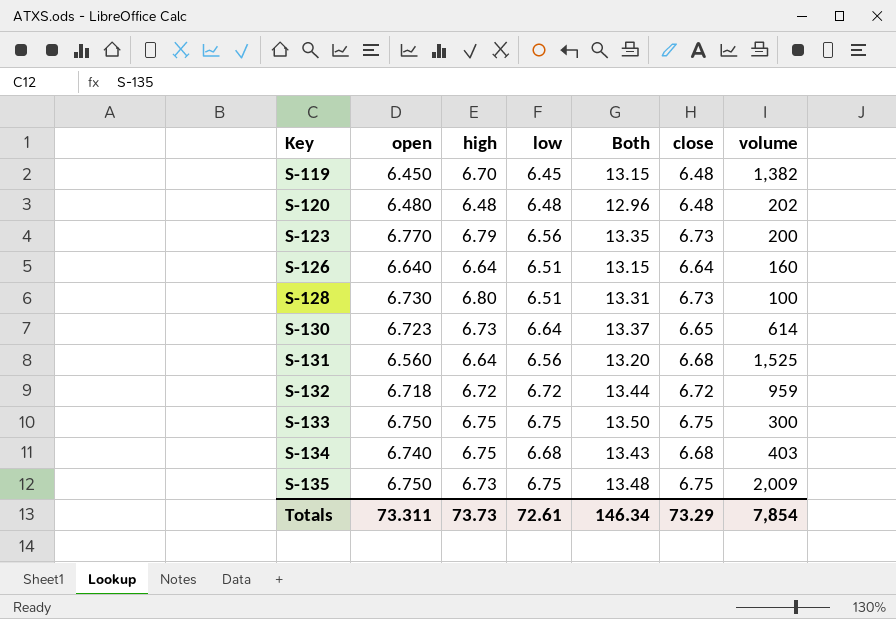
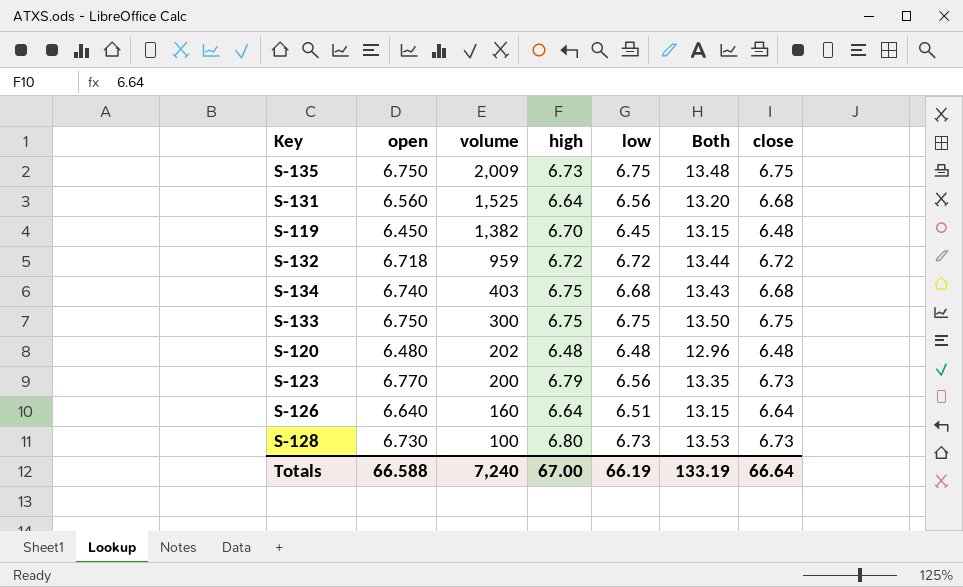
row order: Key ascending -> volume descending
column volume | position: 7 -> 3
row S-130: 6.723 | 6.73 | 6.64 | 13.37 | 6.65 | 614 -> none
S-128 | low: 6.51 -> 6.73
S-128 | Both: 13.31 -> 13.53
Totals | open: 73.311 -> 66.588
Totals | volume: 7,854 -> 7,240
Totals | high: 73.73 -> 67.00
Totals | low: 72.61 -> 66.19
Totals | Both: 146.34 -> 133.19
Totals | close: 73.29 -> 66.64

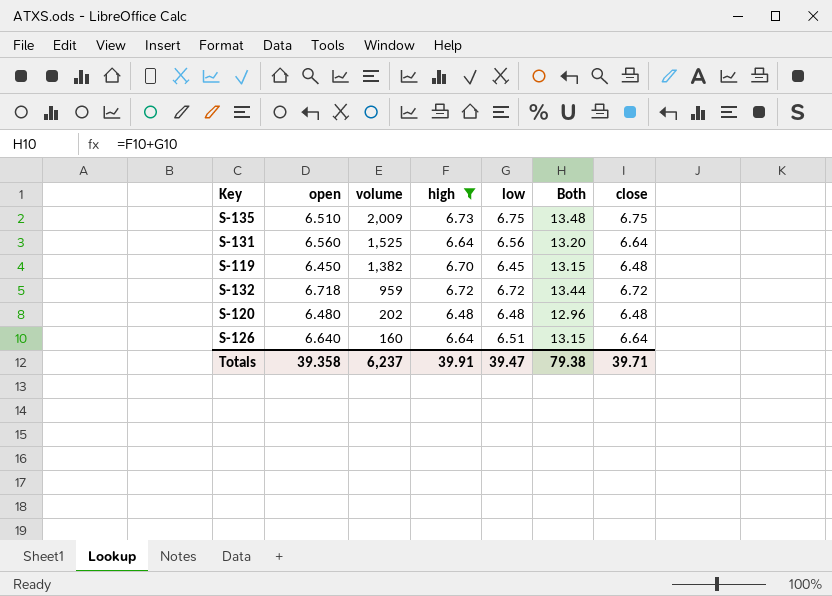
filter: none -> high <= 6.73
S-135 | open: 6.750 -> 6.510
S-131 | close: 6.68 -> 6.64
Totals | open: 66.588 -> 39.358
Totals | volume: 7,240 -> 6,237
Totals | high: 67.00 -> 39.91
Totals | low: 66.19 -> 39.47
Totals | Both: 133.19 -> 79.38
Totals | close: 66.64 -> 39.71

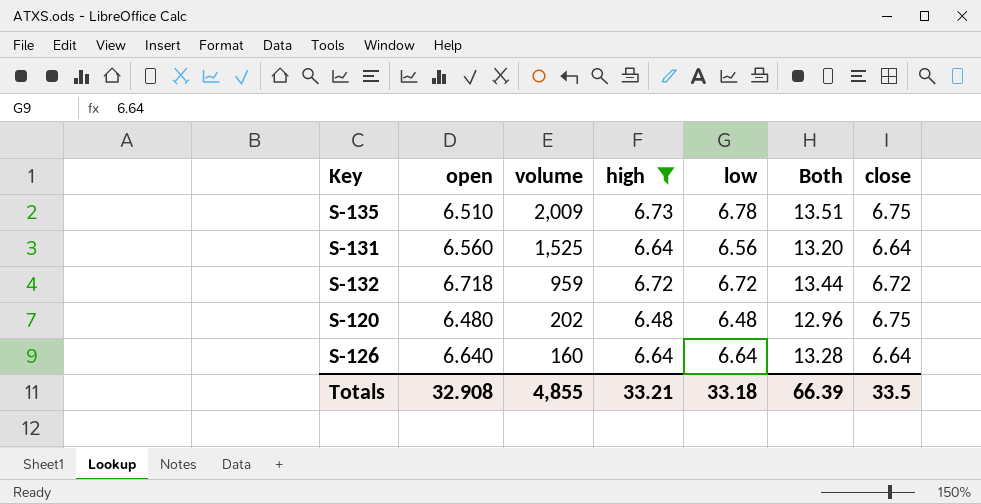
row S-119: 6.450 | 1,382 | 6.70 | 6.45 | 13.15 | 6.48 -> none
S-135 | low: 6.75 -> 6.78
S-135 | Both: 13.48 -> 13.51
S-120 | close: 6.48 -> 6.75
S-126 | low: 6.51 -> 6.64
S-126 | Both: 13.15 -> 13.28
Totals | open: 39.358 -> 32.908
Totals | volume: 6,237 -> 4,855
Totals | high: 39.91 -> 33.21
Totals | low: 39.47 -> 33.18
Totals | Both: 79.38 -> 66.39
Totals | close: 39.71 -> 33.5

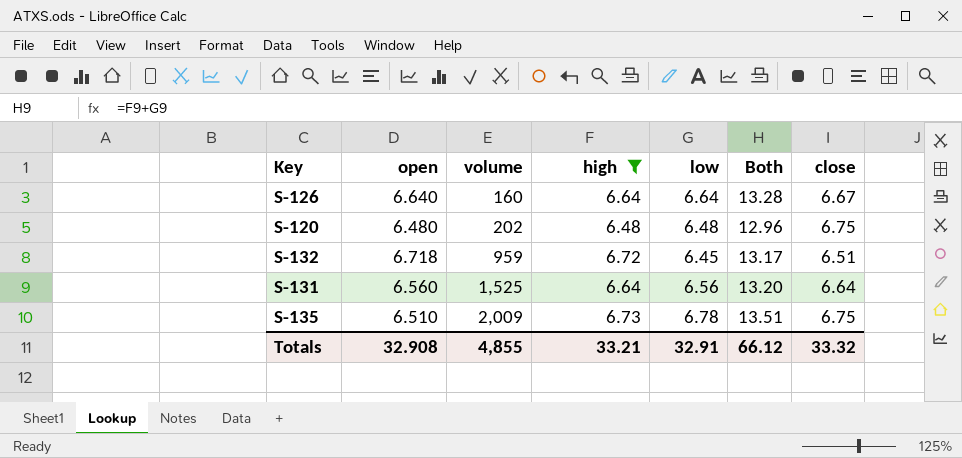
row order: volume descending -> volume ascending
S-126 | close: 6.64 -> 6.67
S-132 | low: 6.72 -> 6.45
S-132 | Both: 13.44 -> 13.17
S-132 | close: 6.72 -> 6.51
Totals | low: 33.18 -> 32.91
Totals | Both: 66.39 -> 66.12
Totals | close: 33.5 -> 33.32

